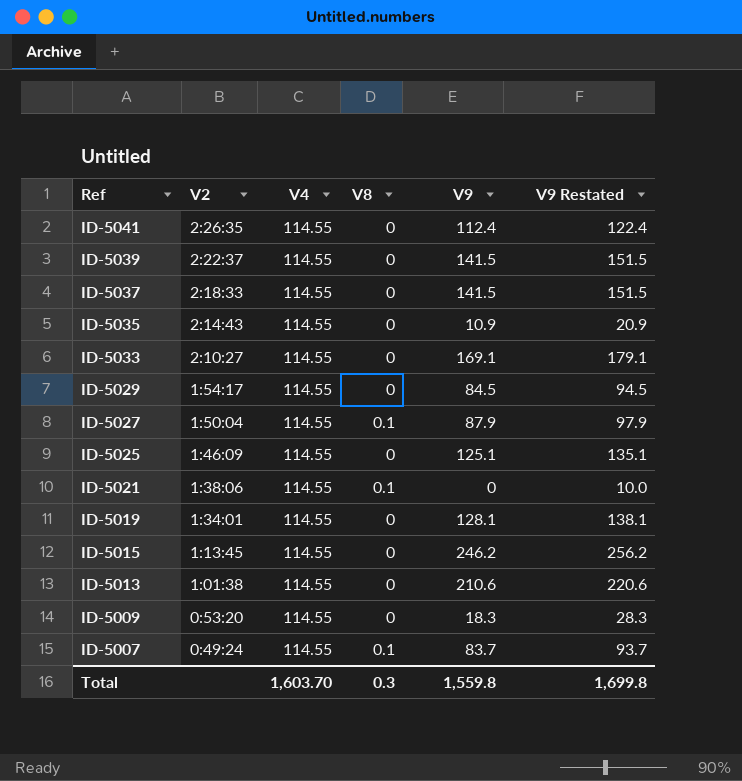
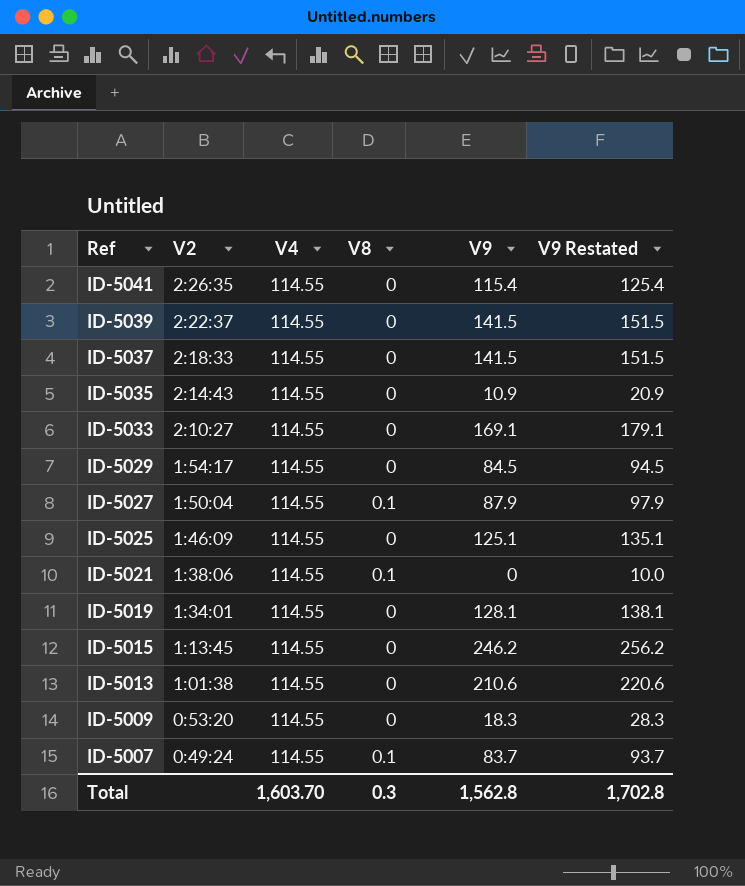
ID-5041 | V9: 112.4 -> 115.4
ID-5041 | V9 Restated: 122.4 -> 125.4
Total | V9: 1,559.8 -> 1,562.8
Total | V9 Restated: 1,699.8 -> 1,702.8

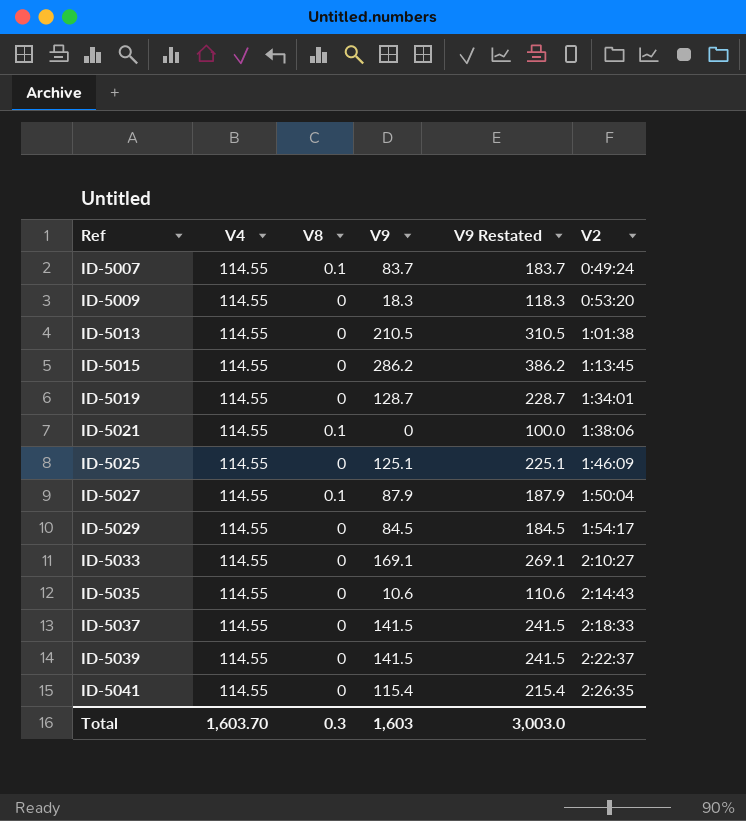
row order: Ref descending -> Ref ascending
column V9 Restated | formula: [V9] + 10 -> [V9] + 100
column V2 | position: 2 -> 6
ID-5013 | V9: 210.6 -> 210.5
ID-5015 | V9: 246.2 -> 286.2
ID-5019 | V9: 128.1 -> 128.7
ID-5035 | V9: 10.9 -> 10.6
Total | V9: 1,562.8 -> 1,603
Total | V9 Restated: 1,702.8 -> 3,003.0

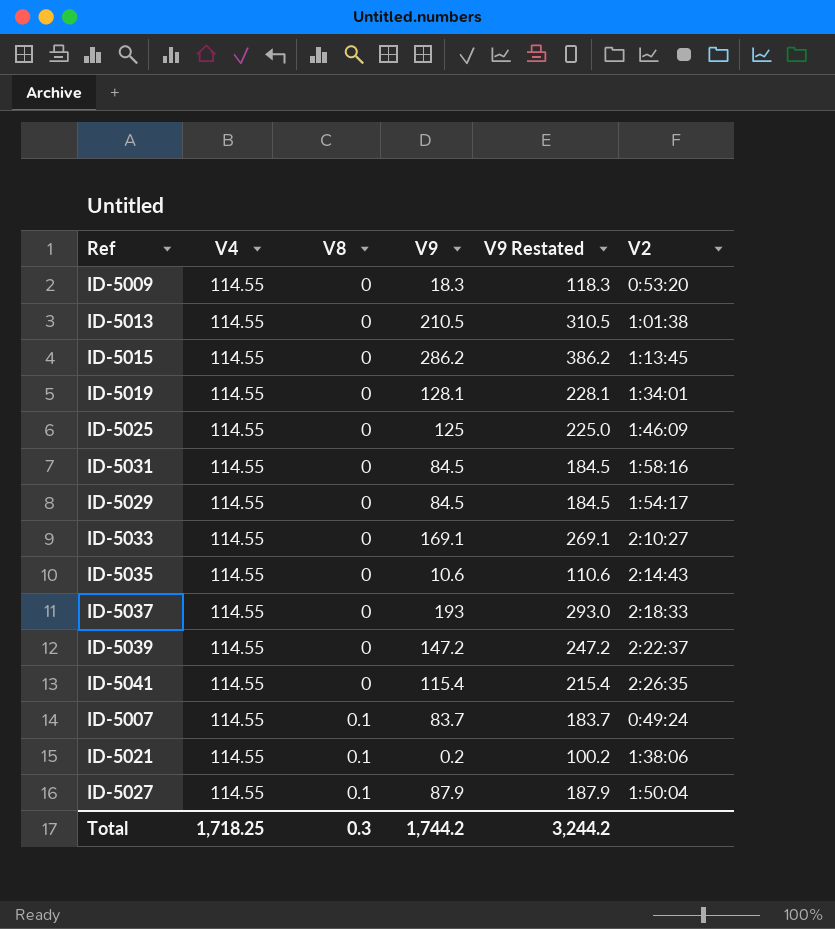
row order: Ref ascending -> V8 ascending
ID-5019 | V9: 128.7 -> 128.1
ID-5019 | V9 Restated: 228.7 -> 228.1
ID-5025 | V9: 125.1 -> 125
ID-5025 | V9 Restated: 225.1 -> 225.0
row ID-5031: none -> 114.55 | 0 | 84.5 | 184.5 | 1:58:16
ID-5037 | V9: 141.5 -> 193
ID-5037 | V9 Restated: 241.5 -> 293.0
ID-5039 | V9: 141.5 -> 147.2
ID-5039 | V9 Restated: 241.5 -> 247.2
ID-5021 | V9: 0 -> 0.2
ID-5021 | V9 Restated: 100.0 -> 100.2
Total | V4: 1,603.70 -> 1,718.25
Total | V9: 1,603 -> 1,744.2
Total | V9 Restated: 3,003.0 -> 3,244.2

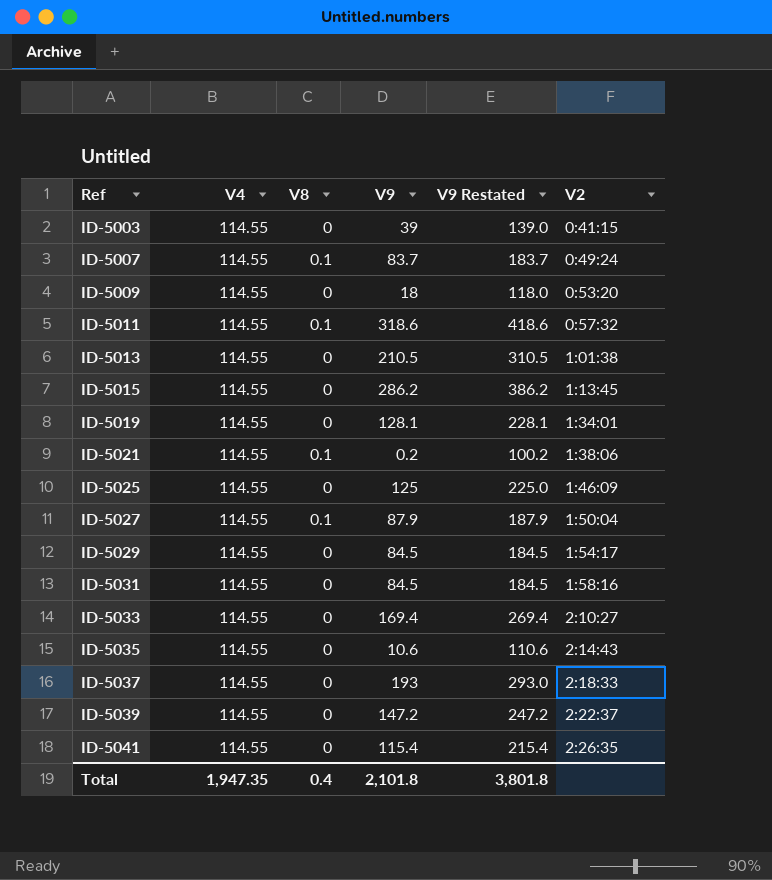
row order: V8 ascending -> Ref ascending
row ID-5003: none -> 114.55 | 0 | 39 | 139.0 | 0:41:15
ID-5009 | V9: 18.3 -> 18
ID-5009 | V9 Restated: 118.3 -> 118.0
row ID-5011: none -> 114.55 | 0.1 | 318.6 | 418.6 | 0:57:32
ID-5033 | V9: 169.1 -> 169.4
ID-5033 | V9 Restated: 269.1 -> 269.4
Total | V4: 1,718.25 -> 1,947.35
Total | V8: 0.3 -> 0.4
Total | V9: 1,744.2 -> 2,101.8
Total | V9 Restated: 3,244.2 -> 3,801.8

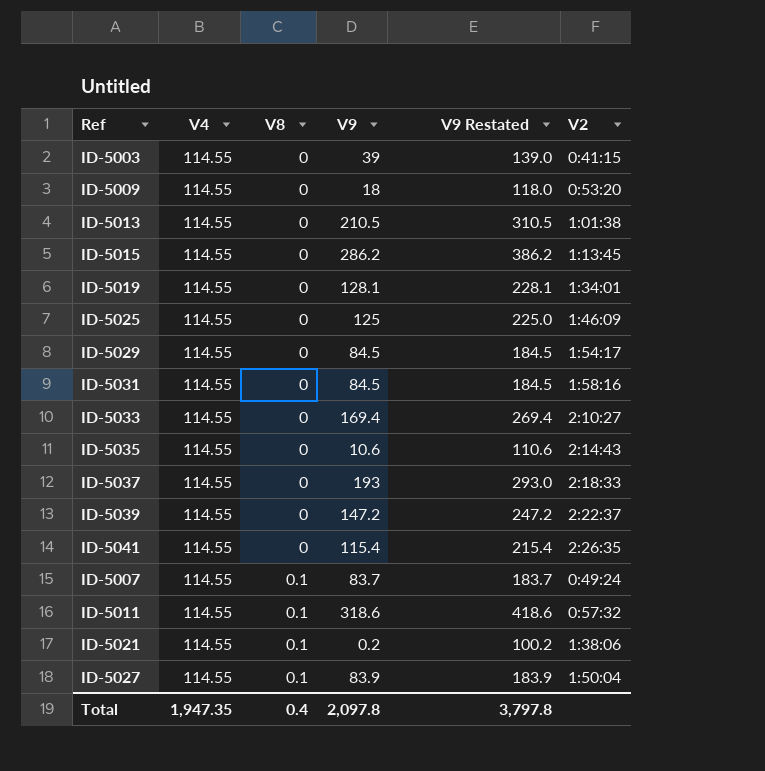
row order: Ref ascending -> V8 ascending
ID-5027 | V9: 87.9 -> 83.9
ID-5027 | V9 Restated: 187.9 -> 183.9
Total | V9: 2,101.8 -> 2,097.8
Total | V9 Restated: 3,801.8 -> 3,797.8

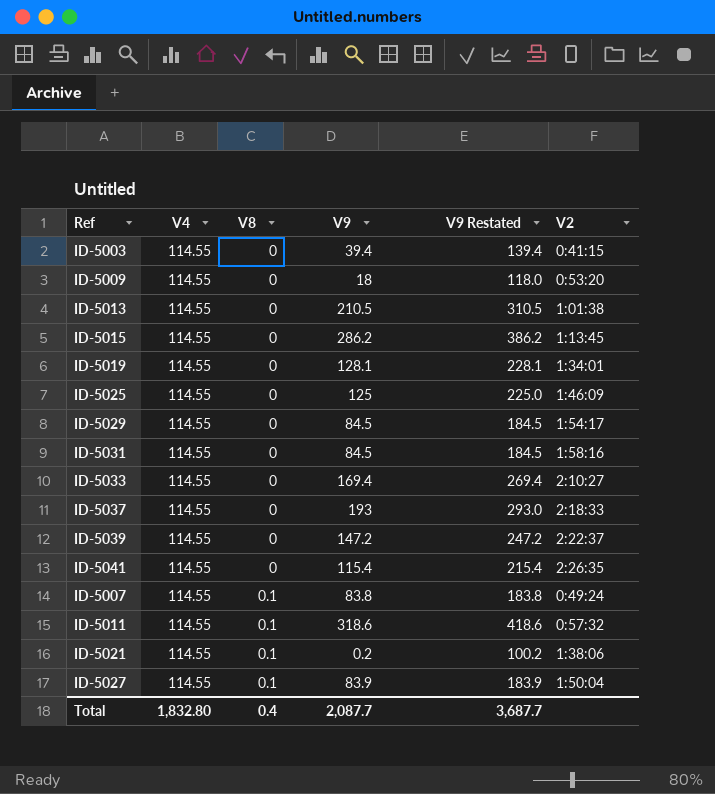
row ID-5035: 114.55 | 0 | 10.6 | 110.6 | 2:14:43 -> none
ID-5003 | V9: 39 -> 39.4
ID-5003 | V9 Restated: 139.0 -> 139.4
ID-5007 | V9: 83.7 -> 83.8
ID-5007 | V9 Restated: 183.7 -> 183.8
Total | V4: 1,947.35 -> 1,832.80
Total | V9: 2,097.8 -> 2,087.7
Total | V9 Restated: 3,797.8 -> 3,687.7

